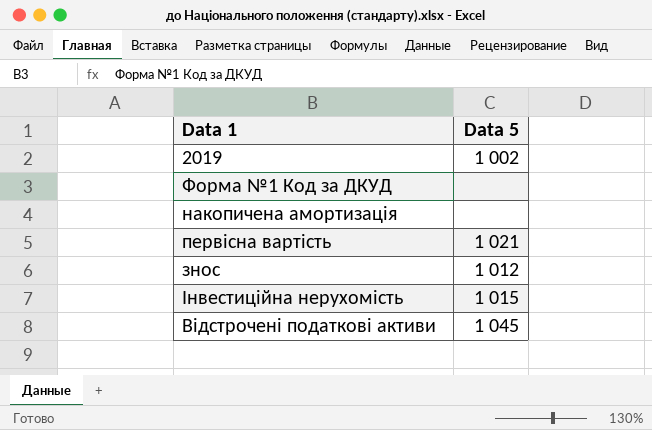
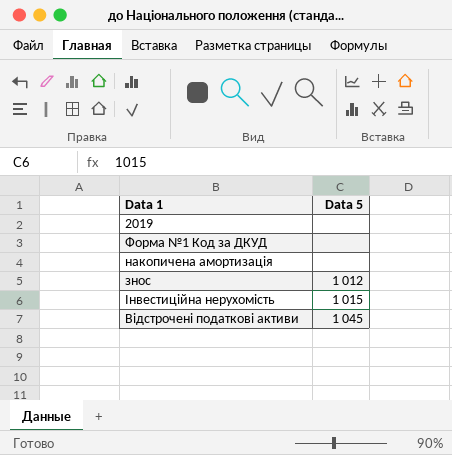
row первісна вартість: 1 021 -> none
2019 | Data 5: 1 002 -> none

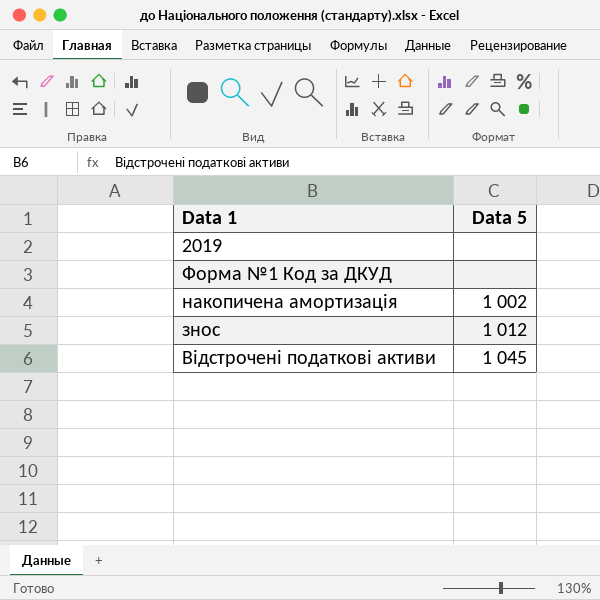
row Інвестиційна нерухомість: 1 015 -> none
накопичена амортизація | Data 5: none -> 1 002

